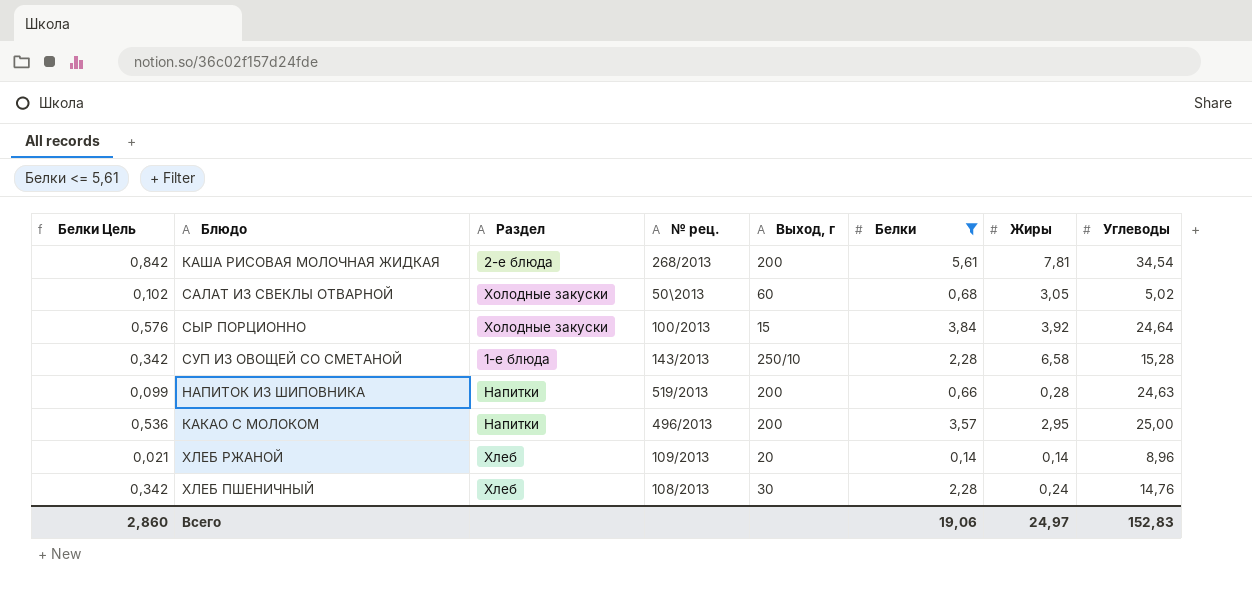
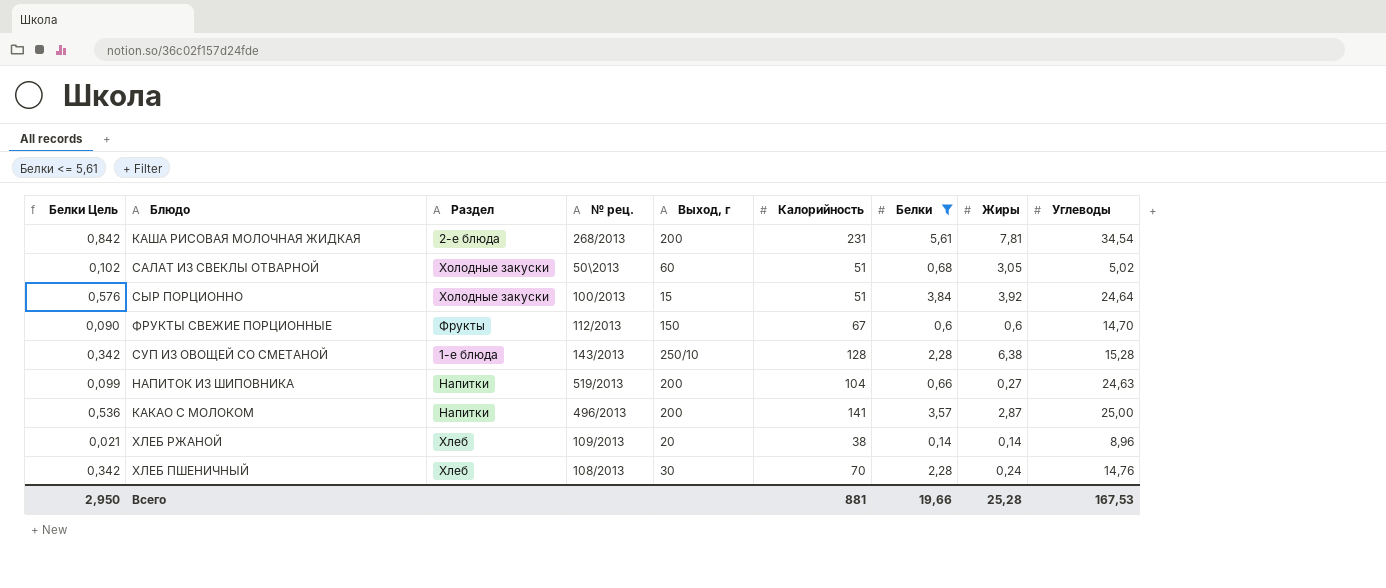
column Калорийность | position: none -> 6
row ФРУКТЫ СВЕЖИЕ ПОРЦИОННЫЕ: none -> 0,090 | Фрукты | 112/2013 | 150 | 67 | 0,6 | 0,6 | 14,70
СУП ИЗ ОВОЩЕЙ СО СМЕТАНОЙ | Жиры: 6,58 -> 6,38
НАПИТОК ИЗ ШИПОВНИКА | Жиры: 0,28 -> 0,27
КАКАО С МОЛОКОМ | Жиры: 2,95 -> 2,87
Всего | Белки Цель: 2,860 -> 2,950
Всего | Белки: 19,06 -> 19,66
Всего | Жиры: 24,97 -> 25,28
Всего | Углеводы: 152,83 -> 167,53

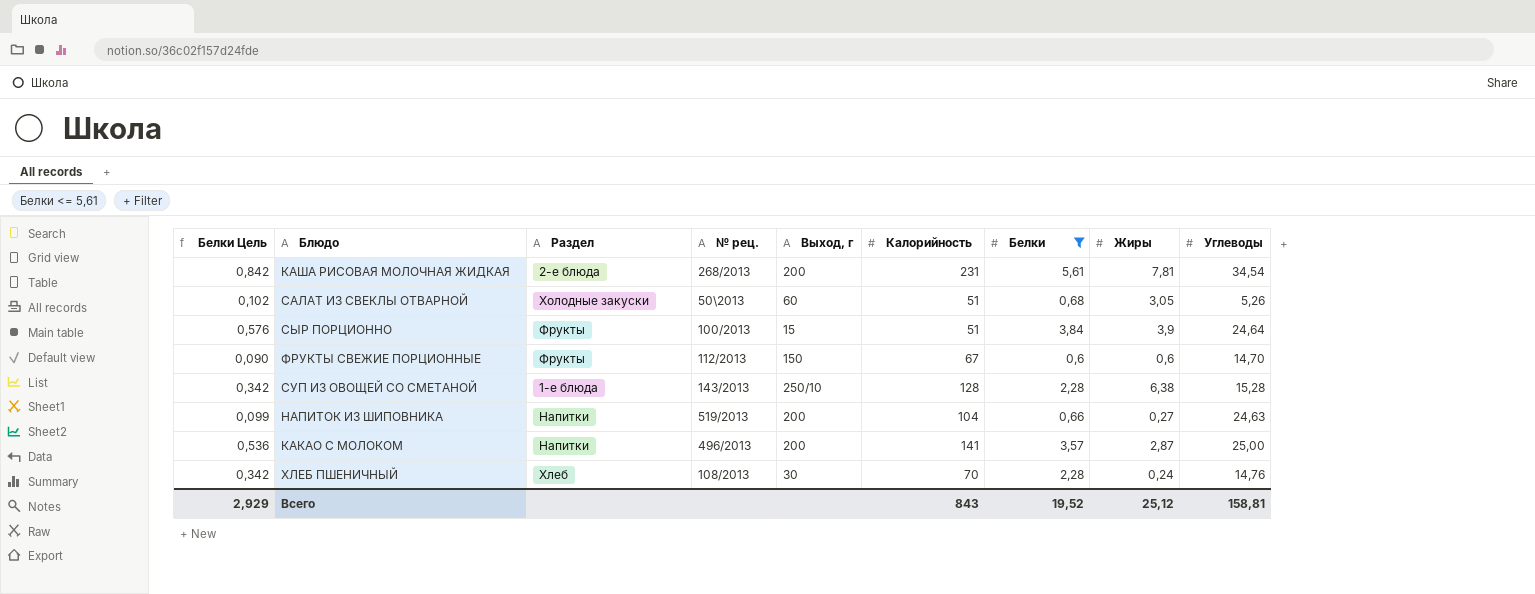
row ХЛЕБ РЖАНОЙ: 0,021 | Хлеб | 109/2013 | 20 | 38 | 0,14 | 0,14 | 8,96 -> none
САЛАТ ИЗ СВЕКЛЫ ОТВАРНОЙ | Углеводы: 5,02 -> 5,26
СЫР ПОРЦИОННО | Раздел: Холодные закуски -> Фрукты
СЫР ПОРЦИОННО | Жиры: 3,92 -> 3,9
Всего | Белки Цель: 2,950 -> 2,929
Всего | Калорийность: 881 -> 843
Всего | Белки: 19,66 -> 19,52
Всего | Жиры: 25,28 -> 25,12
Всего | Углеводы: 167,53 -> 158,81

